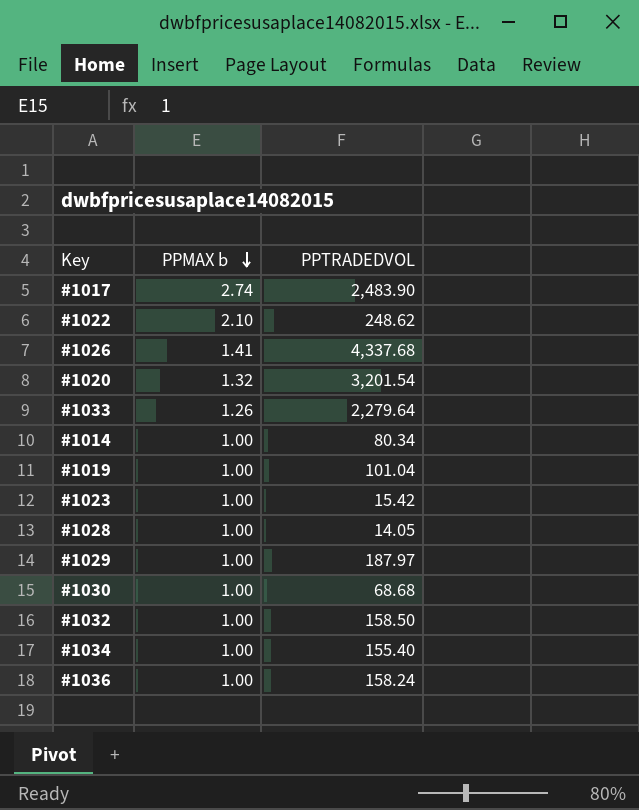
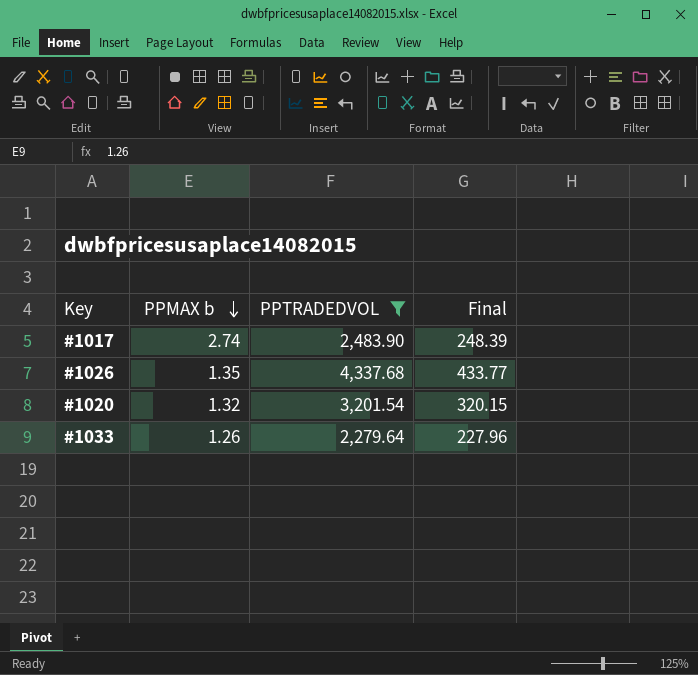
filter: none -> PPTRADEDVOL >= 2,279.64
column Final | formula: none -> [PPTRADEDVOL] * 0.1
#1026 | PPMAX b: 1.41 -> 1.35

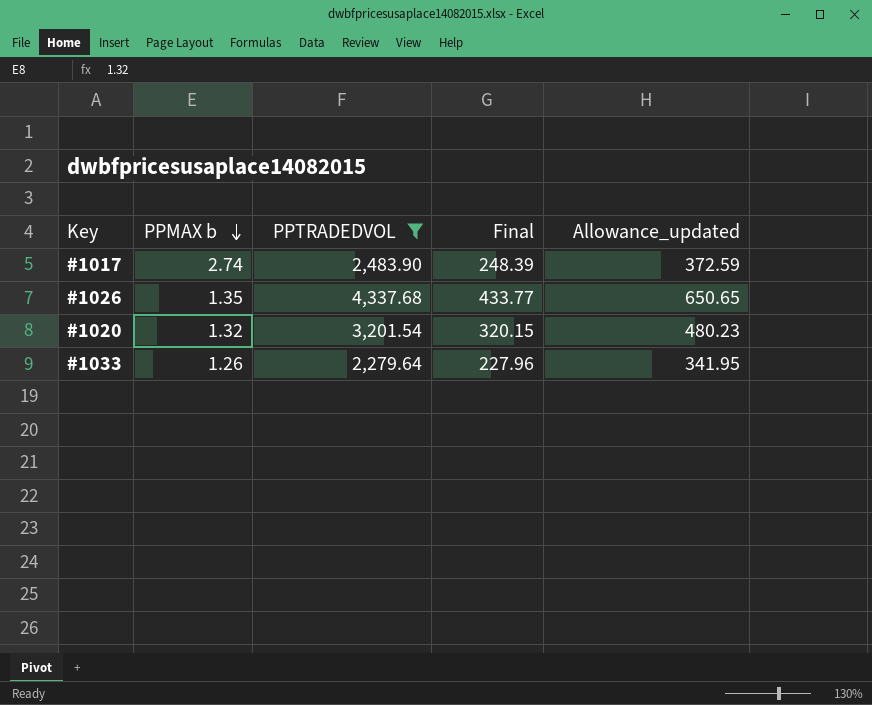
column Allowance_updated | formula: none -> [PPTRADEDVOL] * 0.15

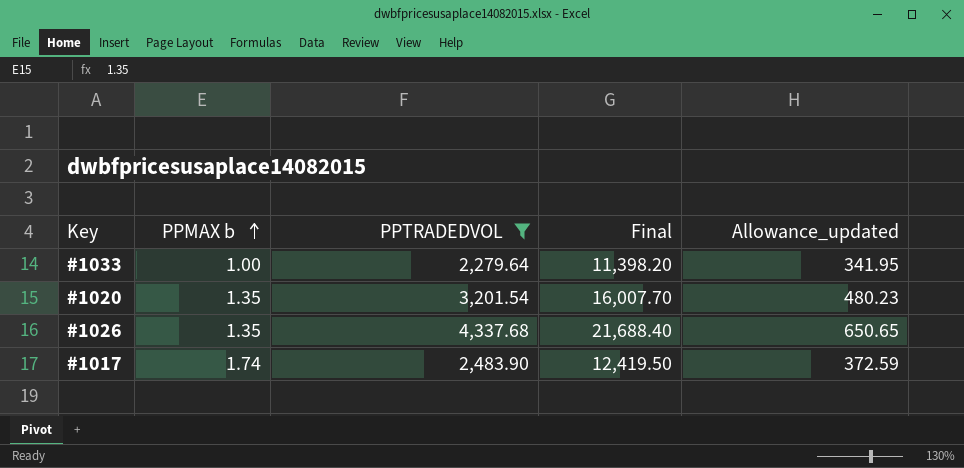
row order: PPMAX b descending -> PPMAX b ascending
column Final | formula: [PPTRADEDVOL] * 0.1 -> [PPTRADEDVOL] * 5
#1033 | PPMAX b: 1.26 -> 1.00
#1020 | PPMAX b: 1.32 -> 1.35
#1017 | PPMAX b: 2.74 -> 1.74

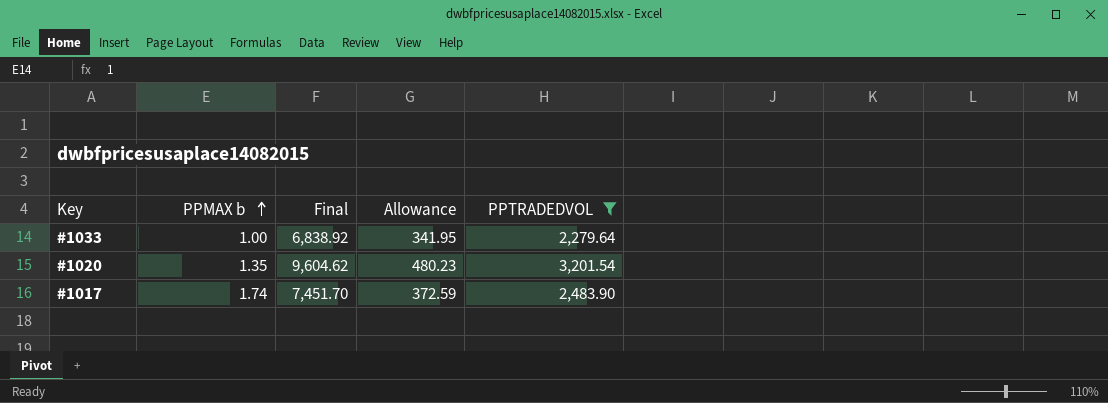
column Final | formula: [PPTRADEDVOL] * 5 -> [PPTRADEDVOL] * 3
column name: Allowance_updated -> Allowance
column PPTRADEDVOL | position: 3 -> 5
row #1026: 1.35 | 4,337.68 | 21,688.40 | 650.65 -> none

